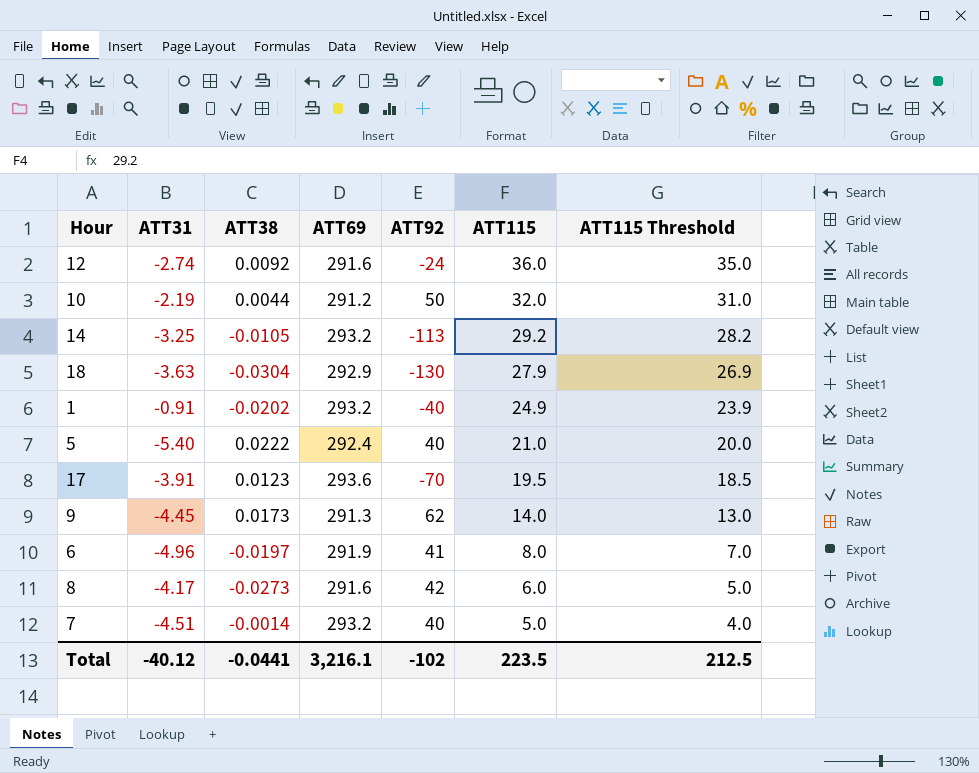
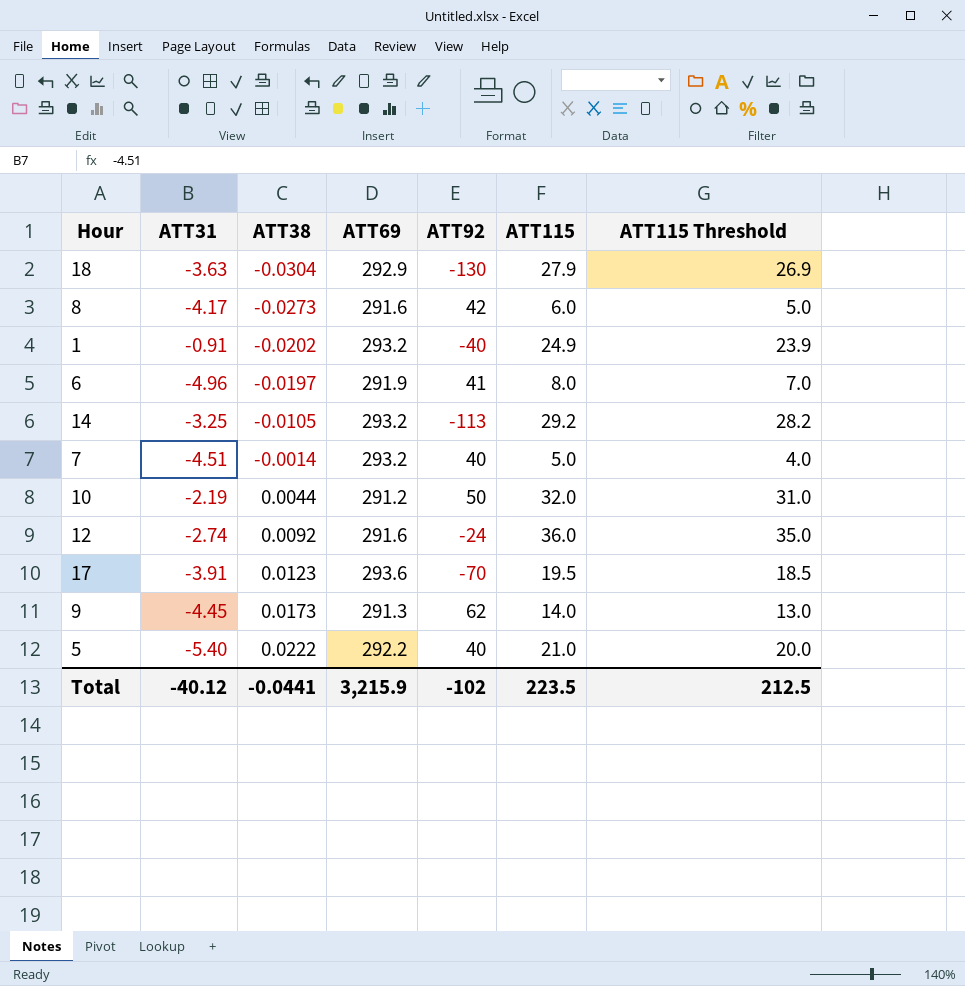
row order: ATT115 descending -> ATT38 ascending
5 | ATT69: 292.4 -> 292.2
Total | ATT69: 3,216.1 -> 3,215.9

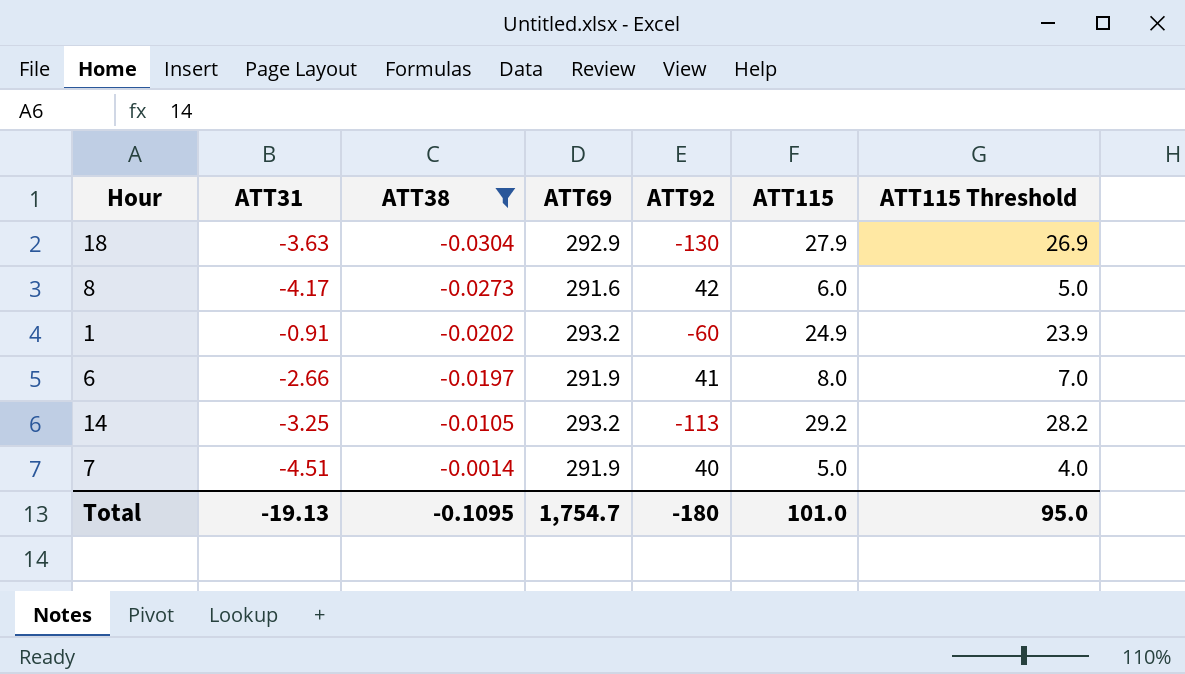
filter: none -> ATT38 <= -0.0014
1 | ATT92: -40 -> -60
6 | ATT31: -4.96 -> -2.66
7 | ATT69: 293.2 -> 291.9
Total | ATT31: -40.12 -> -19.13
Total | ATT38: -0.0441 -> -0.1095
Total | ATT69: 3,215.9 -> 1,754.7
Total | ATT92: -102 -> -180
Total | ATT115: 223.5 -> 101.0
Total | ATT115 Threshold: 212.5 -> 95.0

